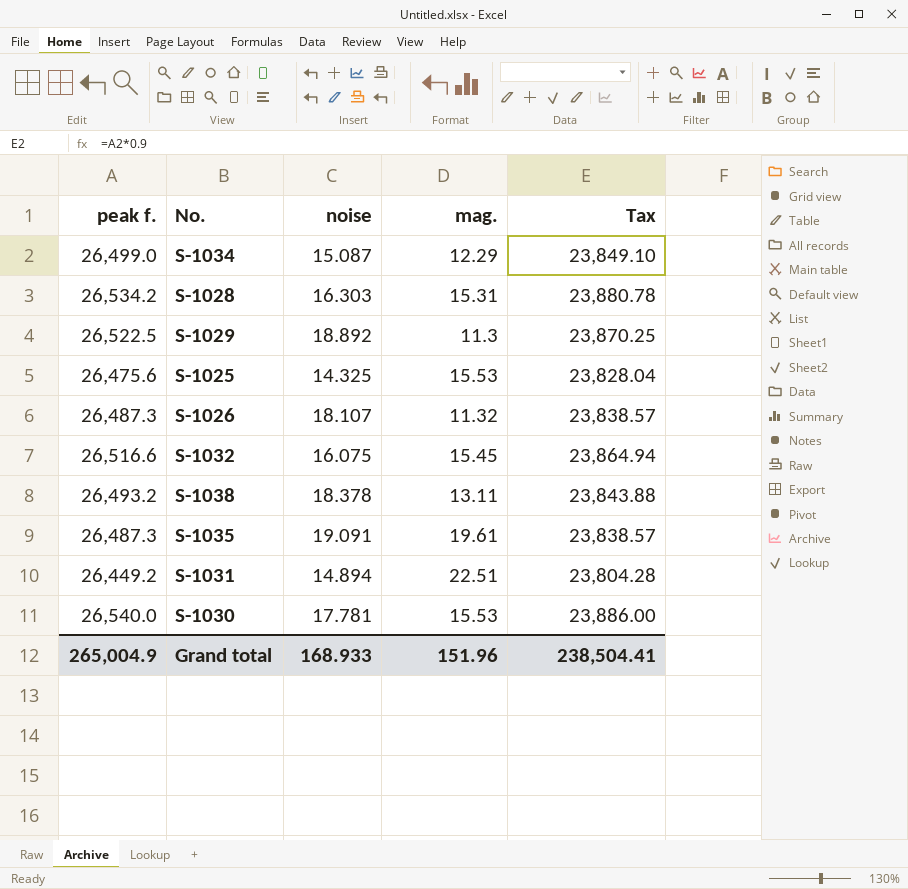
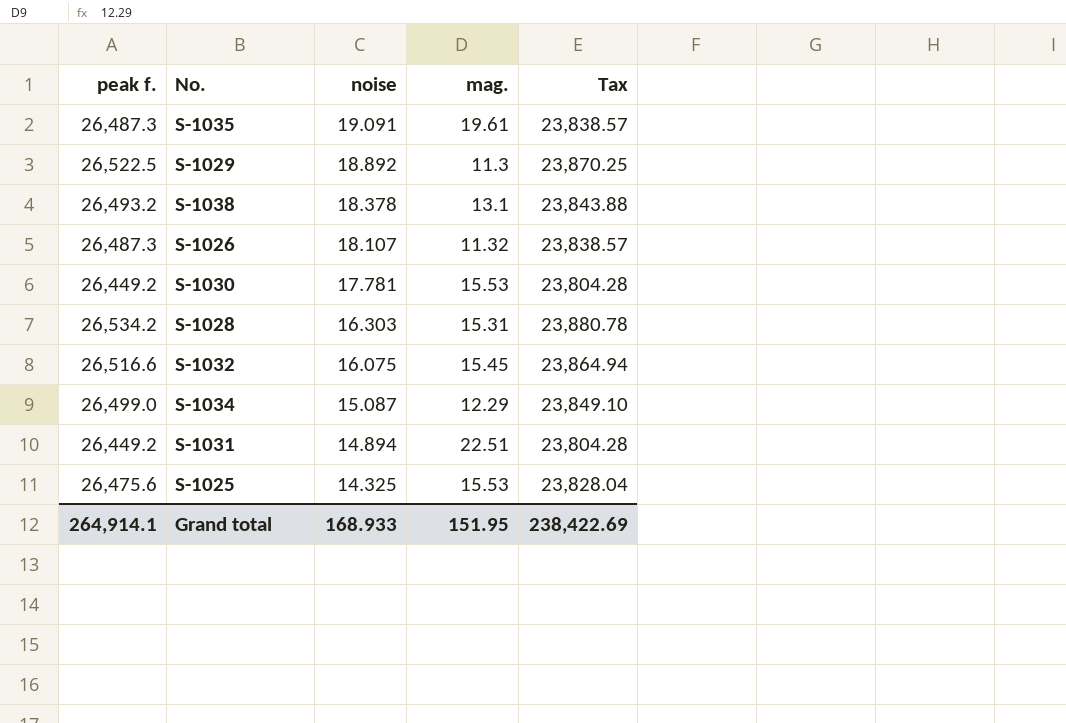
row order: none -> noise descending
S-1038 | mag.: 13.11 -> 13.1
S-1030 | peak f.: 26,540.0 -> 26,449.2
S-1030 | Tax: 23,886.00 -> 23,804.28
Grand total | peak f.: 265,004.9 -> 264,914.1
Grand total | mag.: 151.96 -> 151.95
Grand total | Tax: 238,504.41 -> 238,422.69

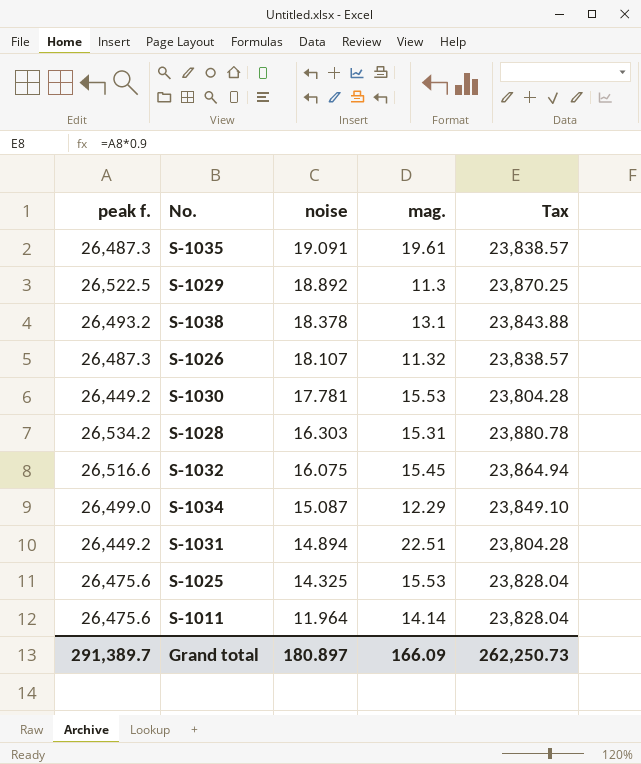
row S-1011: none -> 26,475.6 | 11.964 | 14.14 | 23,828.04
Grand total | peak f.: 264,914.1 -> 291,389.7
Grand total | noise: 168.933 -> 180.897
Grand total | mag.: 151.95 -> 166.09
Grand total | Tax: 238,422.69 -> 262,250.73

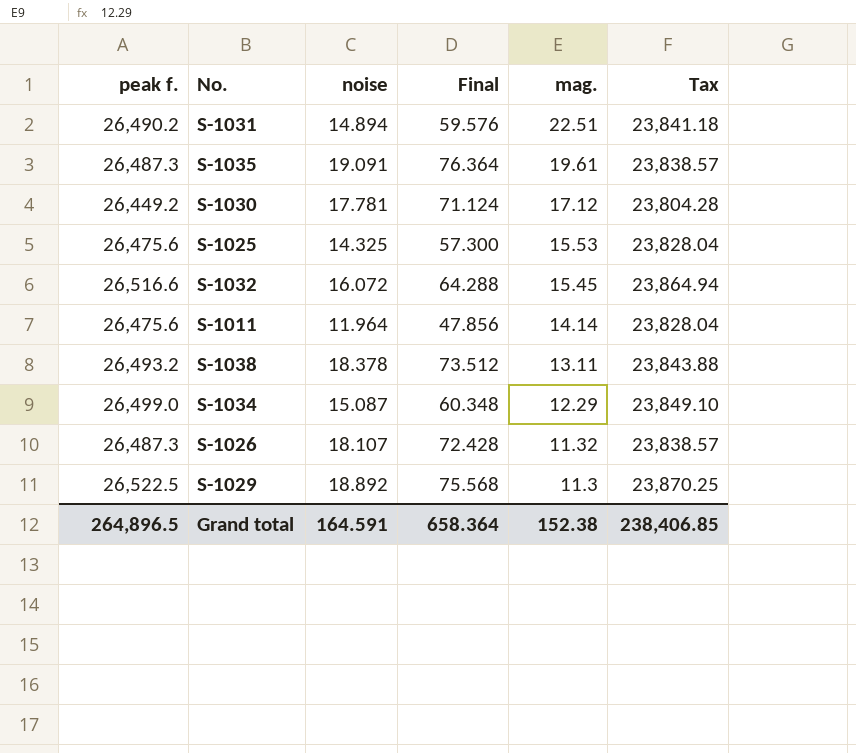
row order: noise descending -> mag. descending
column Final | formula: none -> [noise] * 4
row S-1028: 26,534.2 | 16.303 | 15.31 | 23,880.78 -> none
S-1031 | peak f.: 26,449.2 -> 26,490.2
S-1031 | Tax: 23,804.28 -> 23,841.18
S-1030 | mag.: 15.53 -> 17.12
S-1032 | noise: 16.075 -> 16.072
S-1038 | mag.: 13.1 -> 13.11
Grand total | peak f.: 291,389.7 -> 264,896.5
Grand total | noise: 180.897 -> 164.591
Grand total | mag.: 166.09 -> 152.38
Grand total | Tax: 262,250.73 -> 238,406.85

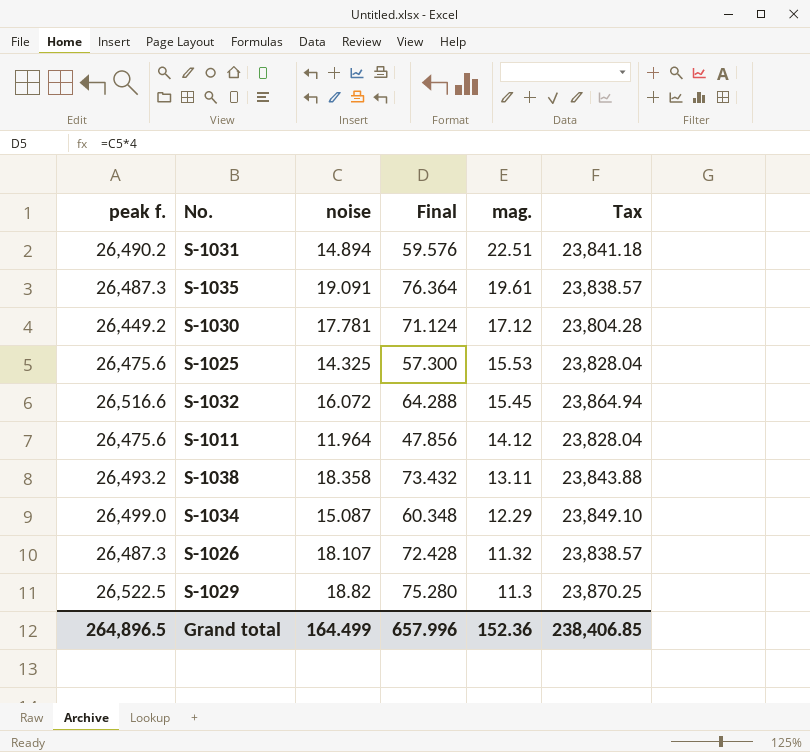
S-1011 | mag.: 14.14 -> 14.12
S-1038 | noise: 18.378 -> 18.358
S-1038 | Final: 73.512 -> 73.432
S-1029 | noise: 18.892 -> 18.82
S-1029 | Final: 75.568 -> 75.280
Grand total | noise: 164.591 -> 164.499
Grand total | Final: 658.364 -> 657.996
Grand total | mag.: 152.38 -> 152.36

